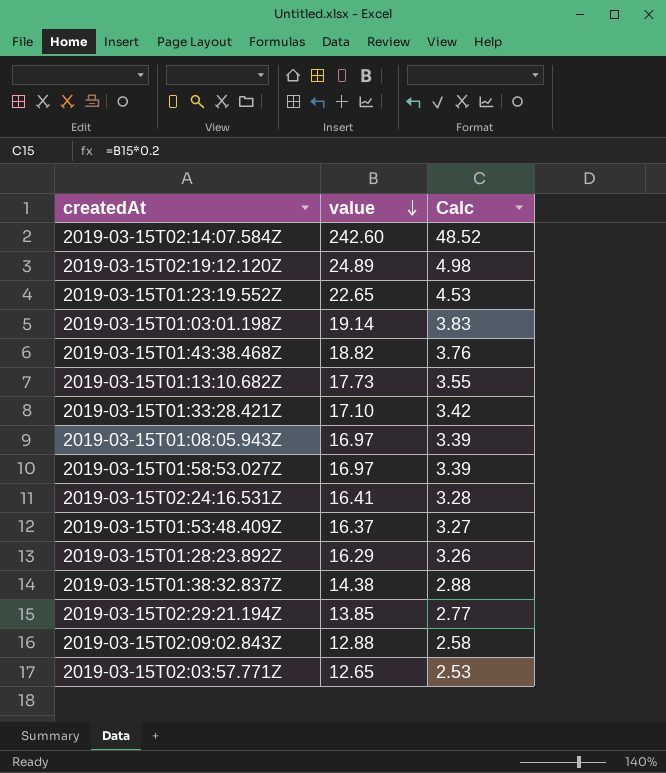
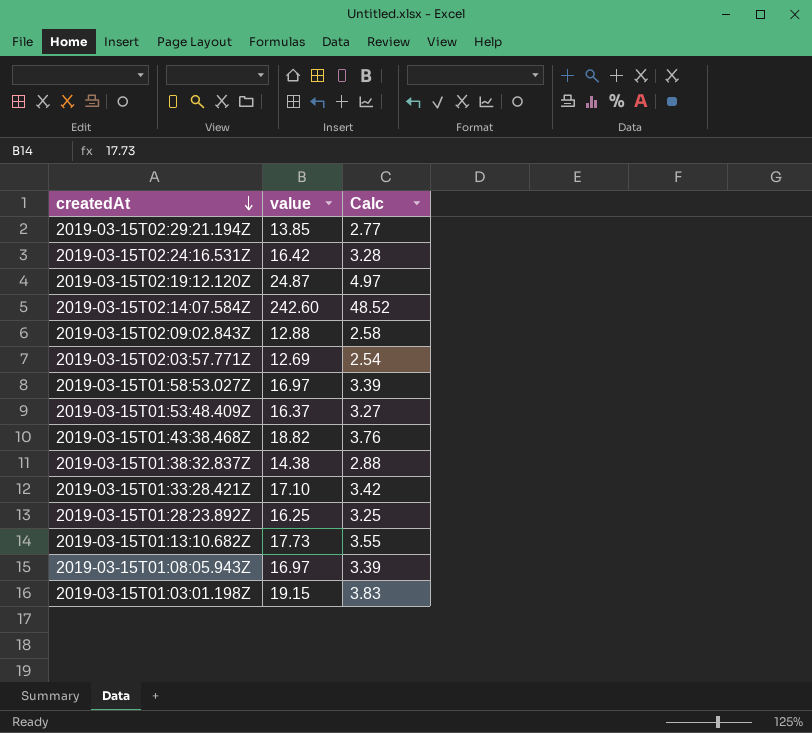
row order: value descending -> createdAt descending
row 2019-03-15T01:23:19.552Z: 22.65 | 4.53 -> none
2019-03-15T02:24:16.531Z | value: 16.41 -> 16.42
2019-03-15T02:19:12.120Z | value: 24.89 -> 24.87
2019-03-15T02:19:12.120Z | Calc: 4.98 -> 4.97
2019-03-15T02:03:57.771Z | value: 12.65 -> 12.69
2019-03-15T02:03:57.771Z | Calc: 2.53 -> 2.54
2019-03-15T01:28:23.892Z | value: 16.29 -> 16.25
2019-03-15T01:28:23.892Z | Calc: 3.26 -> 3.25
2019-03-15T01:03:01.198Z | value: 19.14 -> 19.15

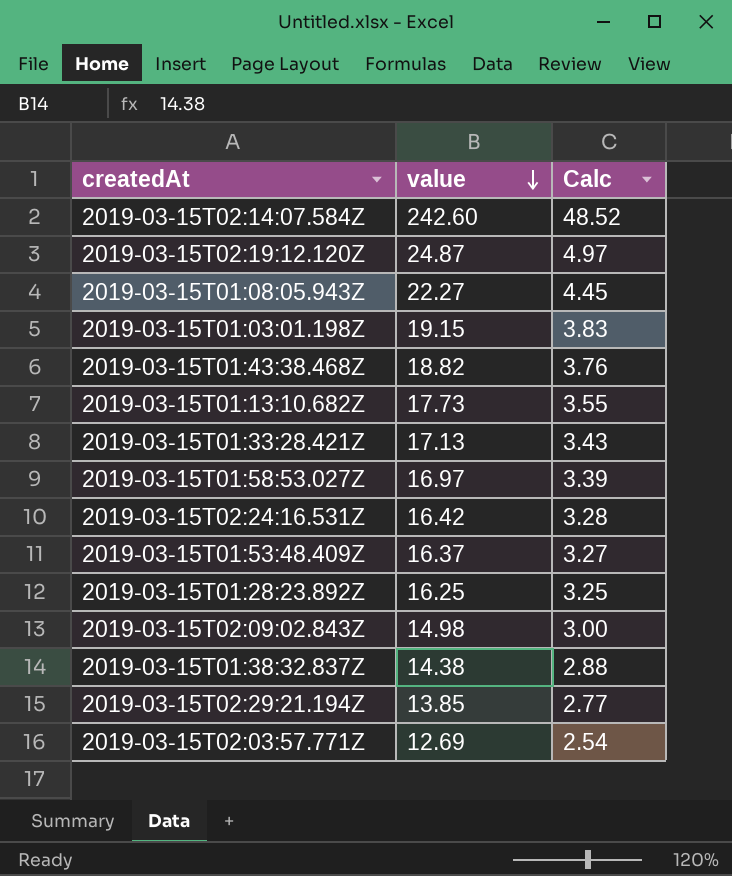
row order: createdAt descending -> value descending
2019-03-15T01:08:05.943Z | value: 16.97 -> 22.27
2019-03-15T01:08:05.943Z | Calc: 3.39 -> 4.45
2019-03-15T01:33:28.421Z | value: 17.10 -> 17.13
2019-03-15T01:33:28.421Z | Calc: 3.42 -> 3.43
2019-03-15T02:09:02.843Z | value: 12.88 -> 14.98
2019-03-15T02:09:02.843Z | Calc: 2.58 -> 3.00

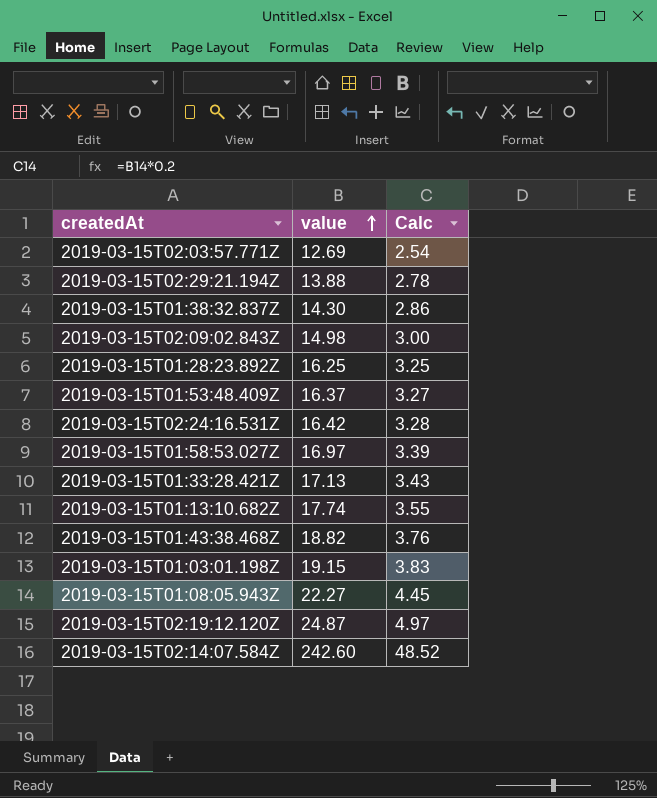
row order: value descending -> value ascending
2019-03-15T02:29:21.194Z | value: 13.85 -> 13.88
2019-03-15T02:29:21.194Z | Calc: 2.77 -> 2.78
2019-03-15T01:38:32.837Z | value: 14.38 -> 14.30
2019-03-15T01:38:32.837Z | Calc: 2.88 -> 2.86
2019-03-15T01:13:10.682Z | value: 17.73 -> 17.74

